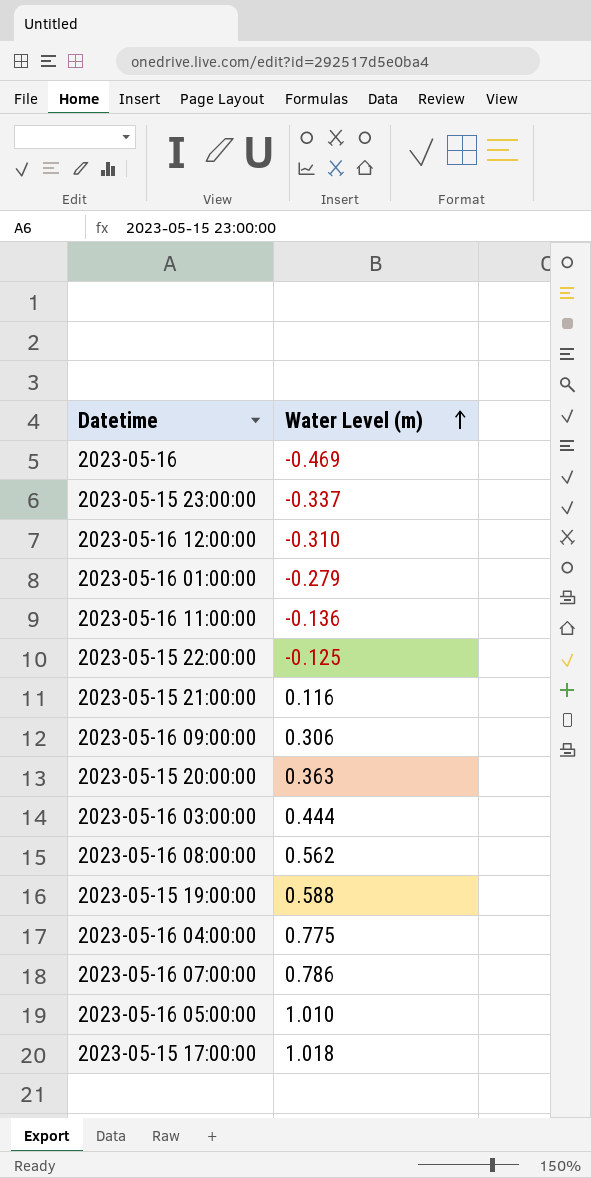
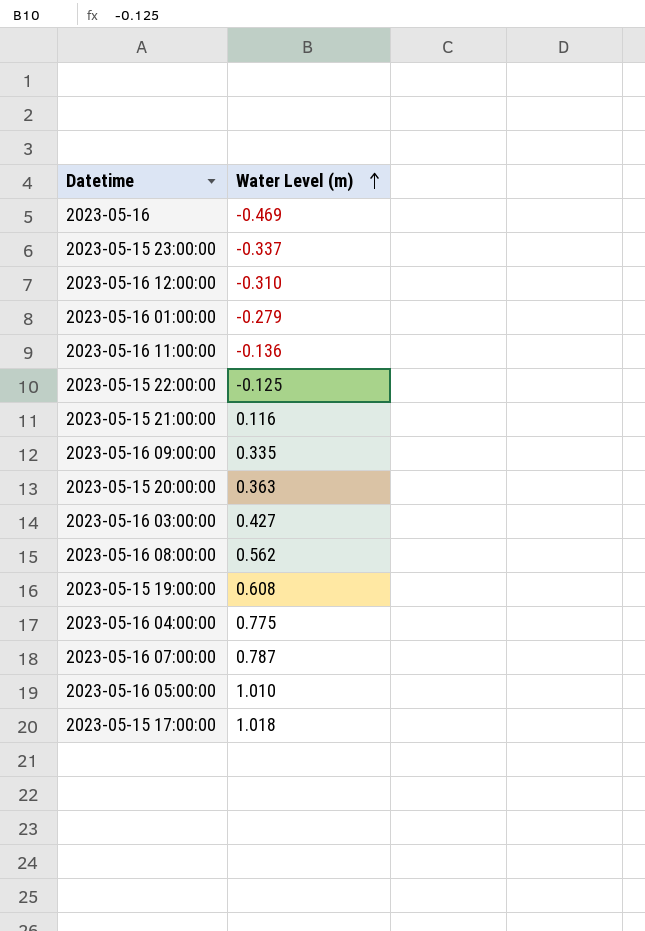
2023-05-16 09:00:00 | Water Level (m): 0.306 -> 0.335
2023-05-16 03:00:00 | Water Level (m): 0.444 -> 0.427
2023-05-15 19:00:00 | Water Level (m): 0.588 -> 0.608
2023-05-16 07:00:00 | Water Level (m): 0.786 -> 0.787

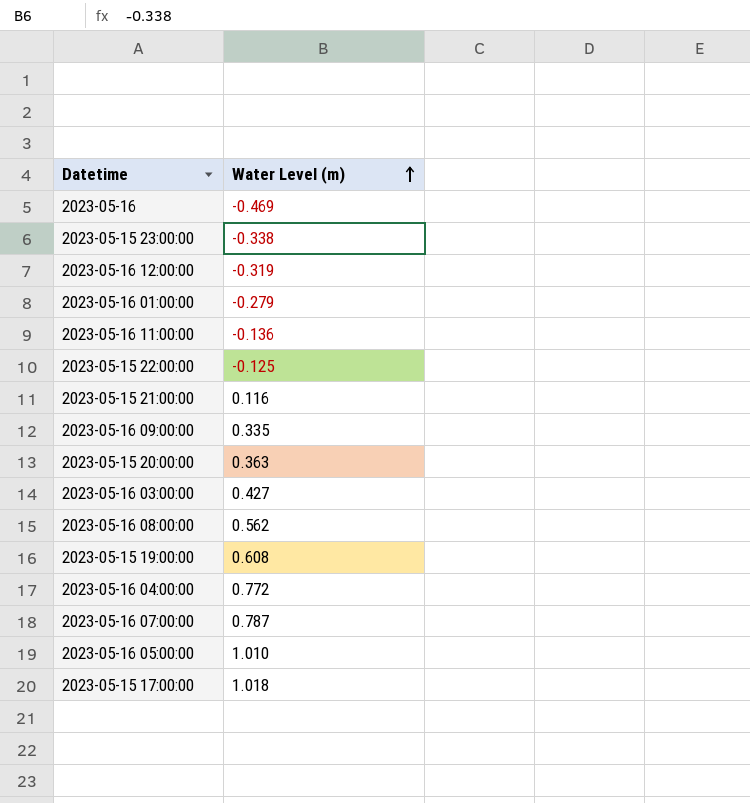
2023-05-15 23:00:00 | Water Level (m): -0.337 -> -0.338
2023-05-16 12:00:00 | Water Level (m): -0.310 -> -0.319
2023-05-16 04:00:00 | Water Level (m): 0.775 -> 0.772

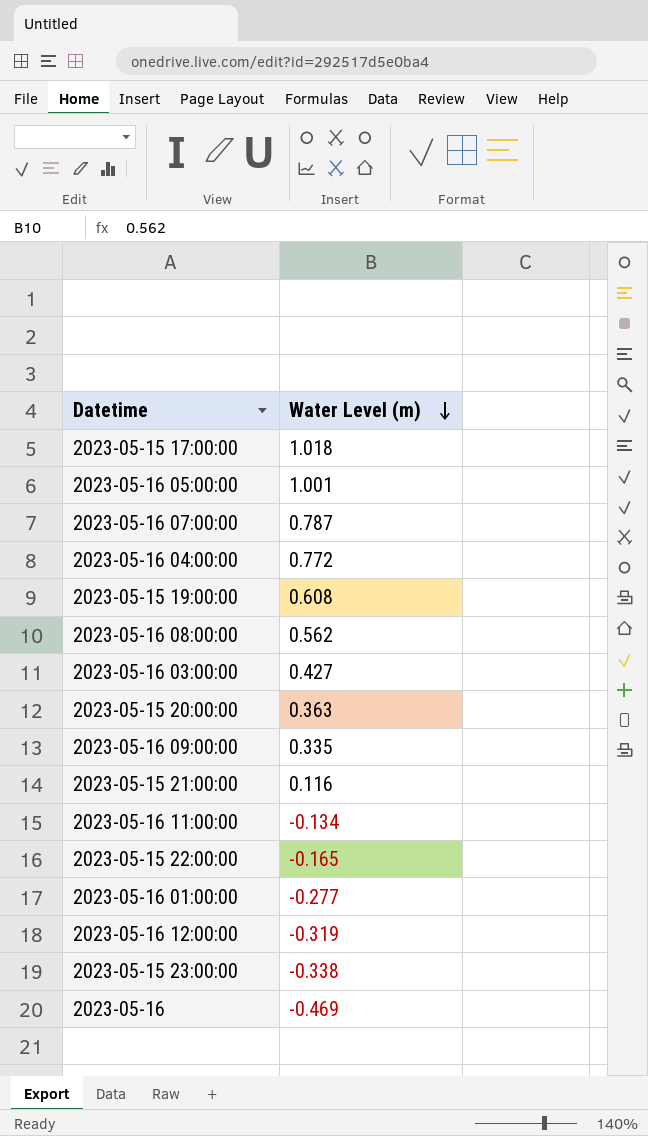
row order: Water Level (m) ascending -> Water Level (m) descending
2023-05-16 05:00:00 | Water Level (m): 1.010 -> 1.001
2023-05-16 11:00:00 | Water Level (m): -0.136 -> -0.134
2023-05-15 22:00:00 | Water Level (m): -0.125 -> -0.165
2023-05-16 01:00:00 | Water Level (m): -0.279 -> -0.277

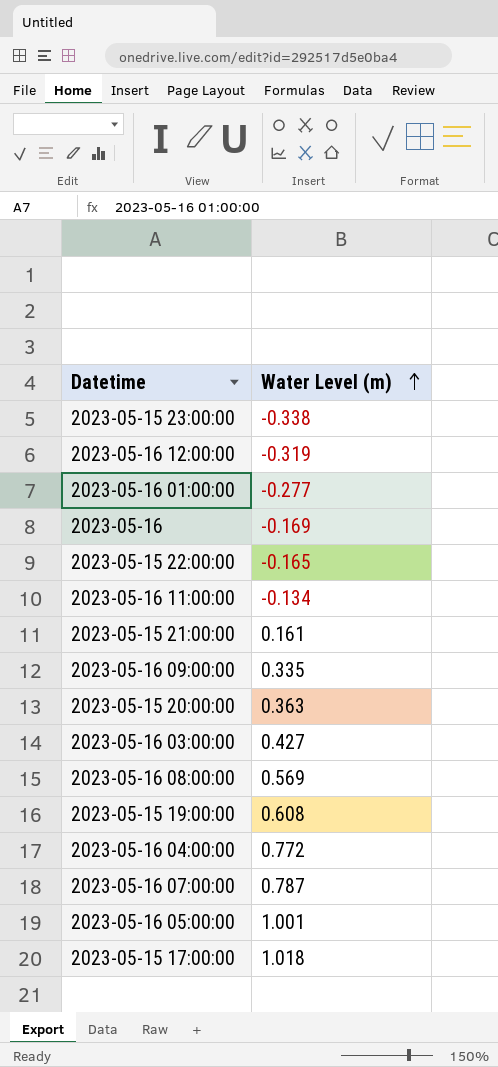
row order: Water Level (m) descending -> Water Level (m) ascending
2023-05-16 | Water Level (m): -0.469 -> -0.169
2023-05-15 21:00:00 | Water Level (m): 0.116 -> 0.161
2023-05-16 08:00:00 | Water Level (m): 0.562 -> 0.569

